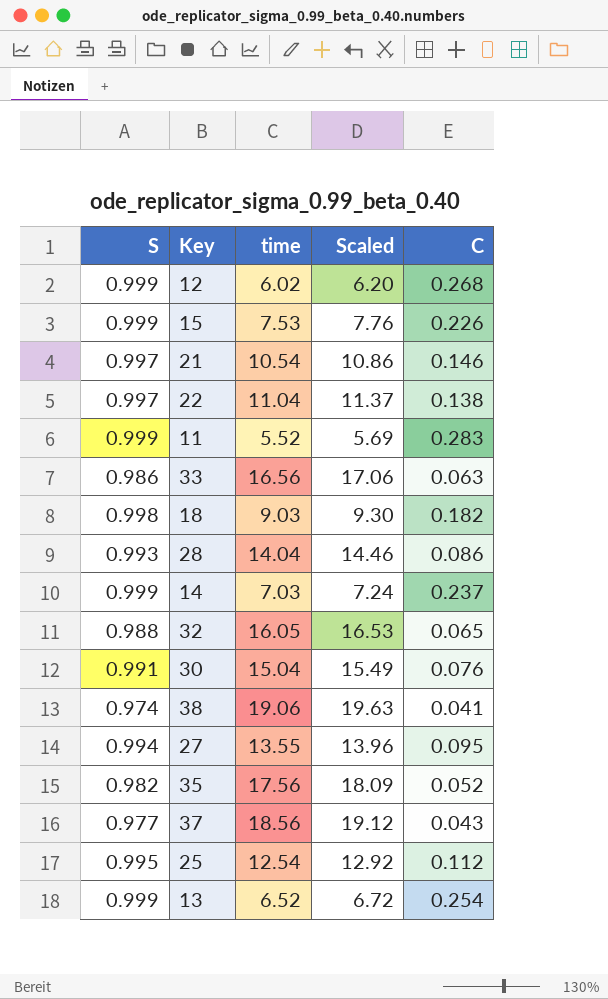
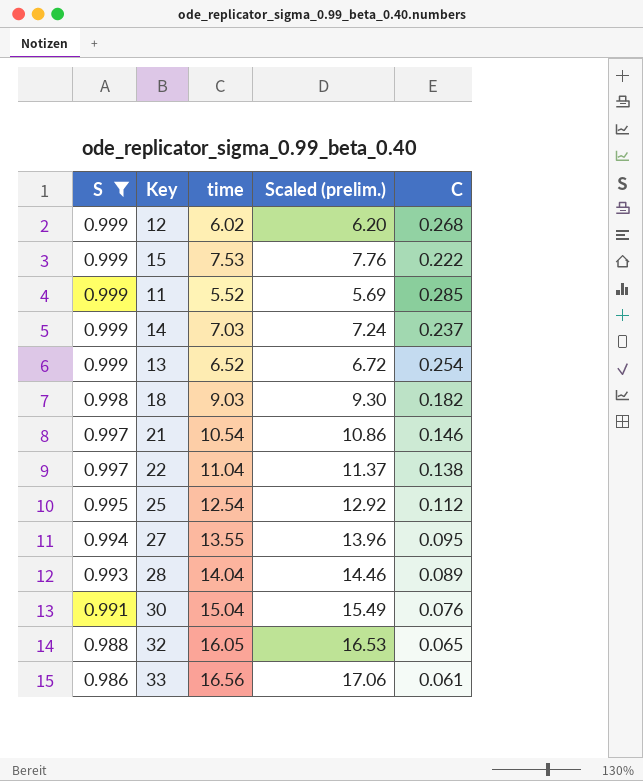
filter: none -> S >= 0.986
row order: none -> S descending
column name: Scaled -> Scaled (prelim.)
15 | C: 0.226 -> 0.222
11 | C: 0.283 -> 0.285
28 | C: 0.086 -> 0.089
33 | C: 0.063 -> 0.061

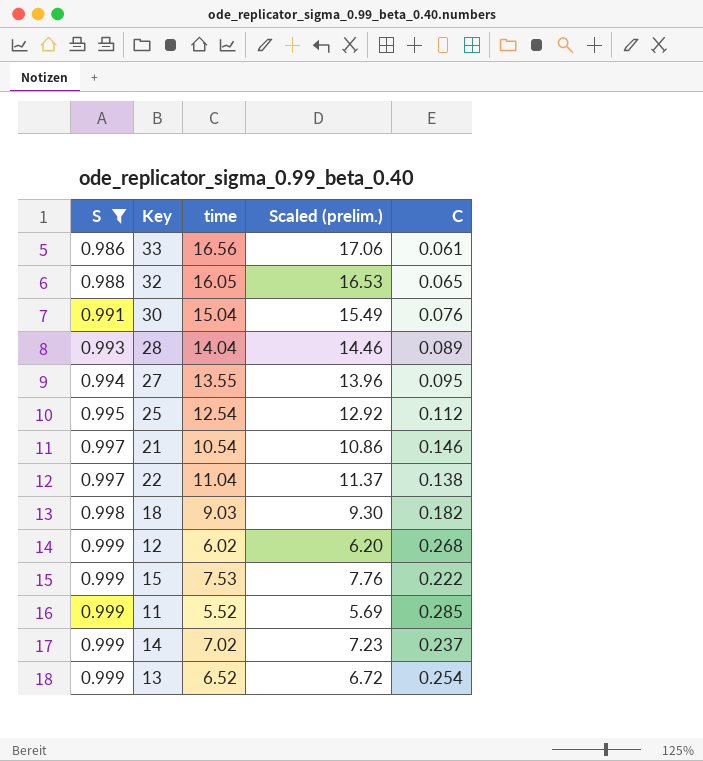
row order: S descending -> S ascending
14 | time: 7.03 -> 7.02
14 | Scaled (prelim.): 7.24 -> 7.23

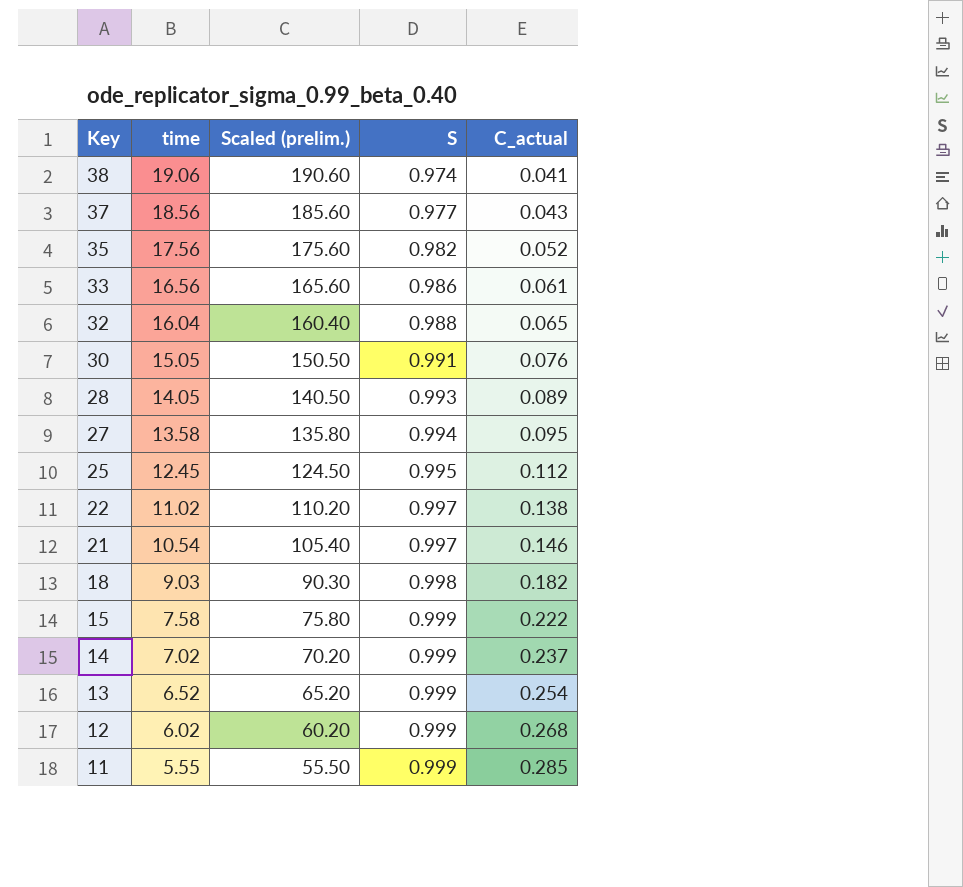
filter: S >= 0.986 -> none
row order: S ascending -> Key descending
column Scaled (prelim.) | formula: [time] * 1.03 -> [time] * 10
column S | position: 1 -> 4
column name: C -> C_actual
32 | time: 16.05 -> 16.04
30 | time: 15.04 -> 15.05
28 | time: 14.04 -> 14.05
27 | time: 13.55 -> 13.58
25 | time: 12.54 -> 12.45
22 | time: 11.04 -> 11.02
15 | time: 7.53 -> 7.58
11 | time: 5.52 -> 5.55

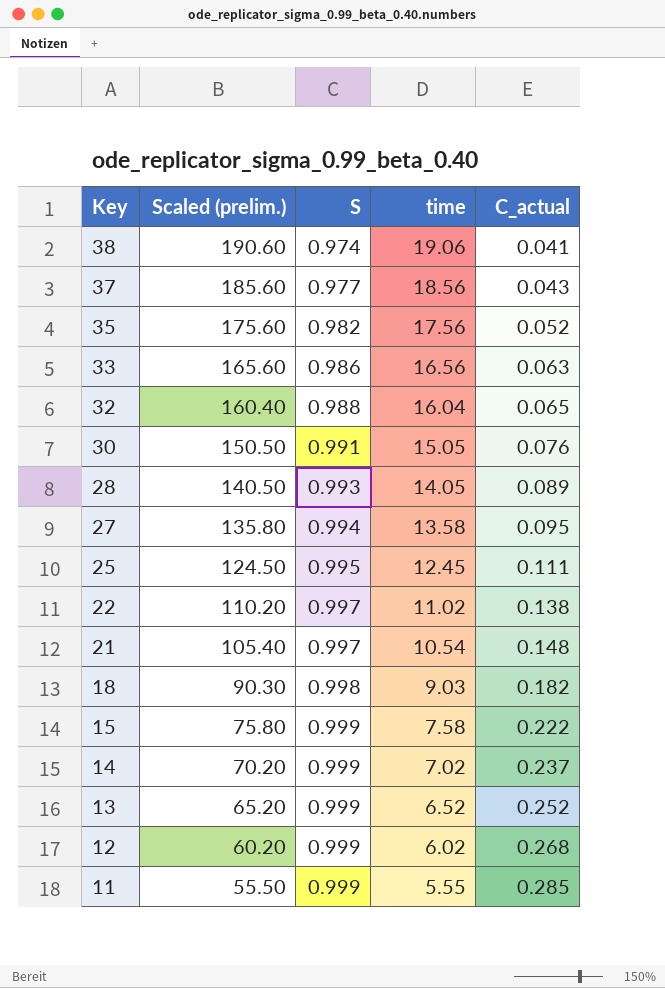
column time | position: 2 -> 4
33 | C_actual: 0.061 -> 0.063
25 | C_actual: 0.112 -> 0.111
21 | C_actual: 0.146 -> 0.148
13 | C_actual: 0.254 -> 0.252

